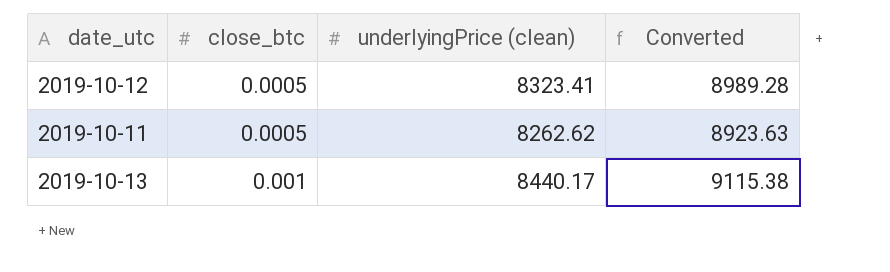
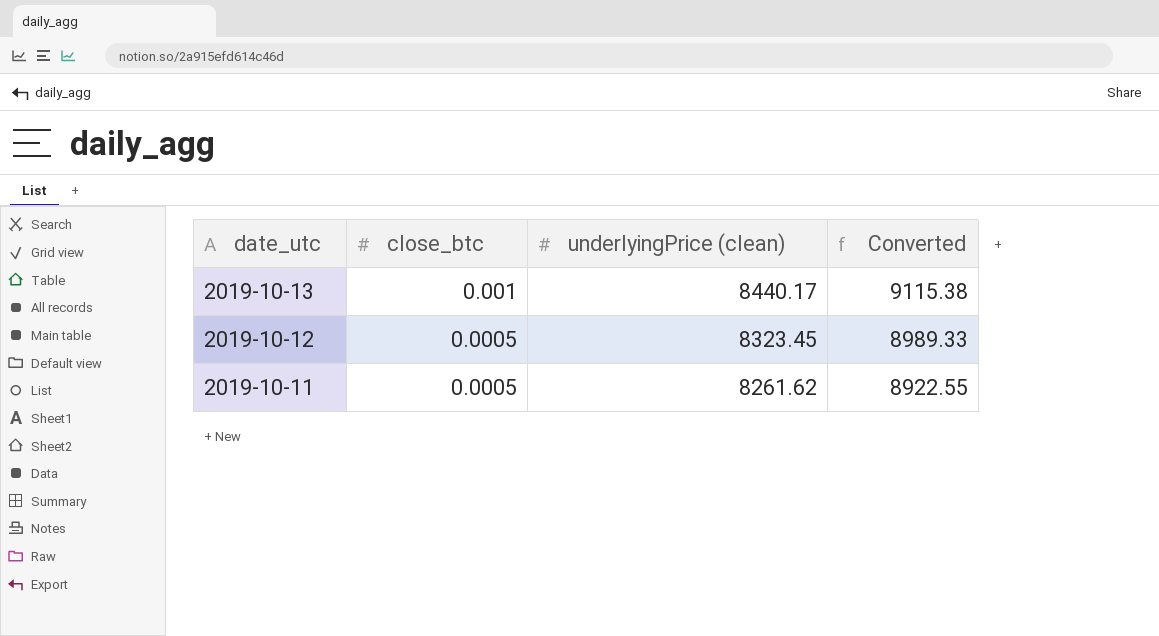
row order: close_btc ascending -> date_utc descending
2019-10-12 | underlyingPrice (clean): 8323.41 -> 8323.45
2019-10-12 | Converted: 8989.28 -> 8989.33
2019-10-11 | underlyingPrice (clean): 8262.62 -> 8261.62
2019-10-11 | Converted: 8923.63 -> 8922.55

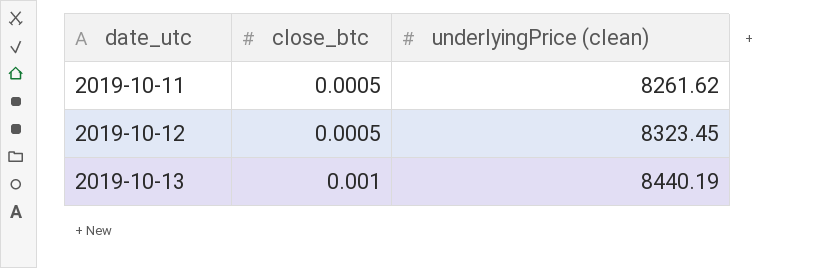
row order: date_utc descending -> date_utc ascending
column Converted | formula: [underlyingPrice (clean)] * 1.08 -> none
2019-10-13 | underlyingPrice (clean): 8440.17 -> 8440.19

